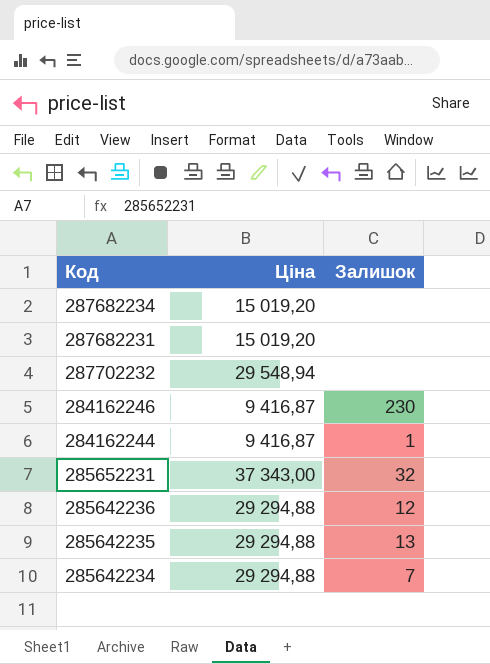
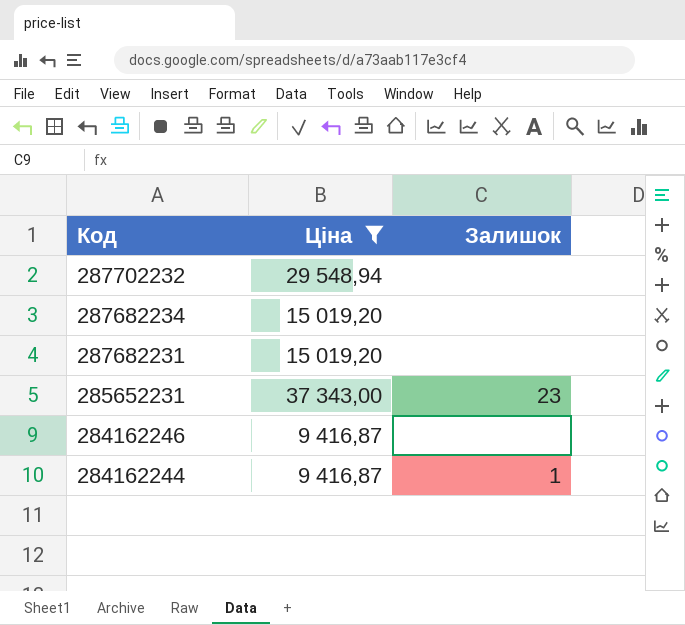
filter: none -> Ціна != 29 294,88
row order: none -> Код descending
285652231 | Залишок: 32 -> 23
284162246 | Залишок: 230 -> none

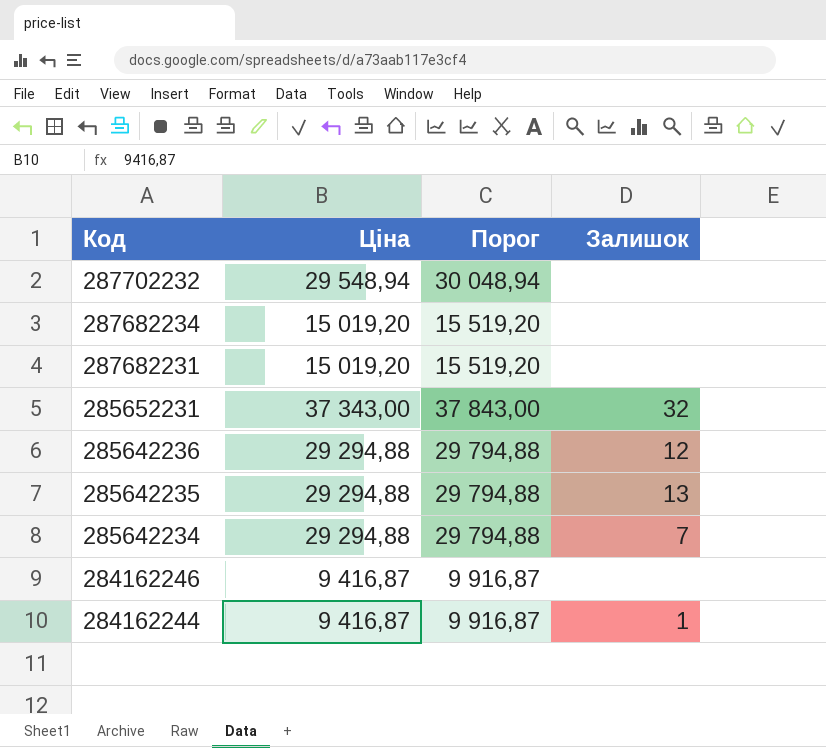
filter: Ціна != 29 294,88 -> none
column Порог | formula: none -> [Ціна] + 500
285652231 | Залишок: 23 -> 32

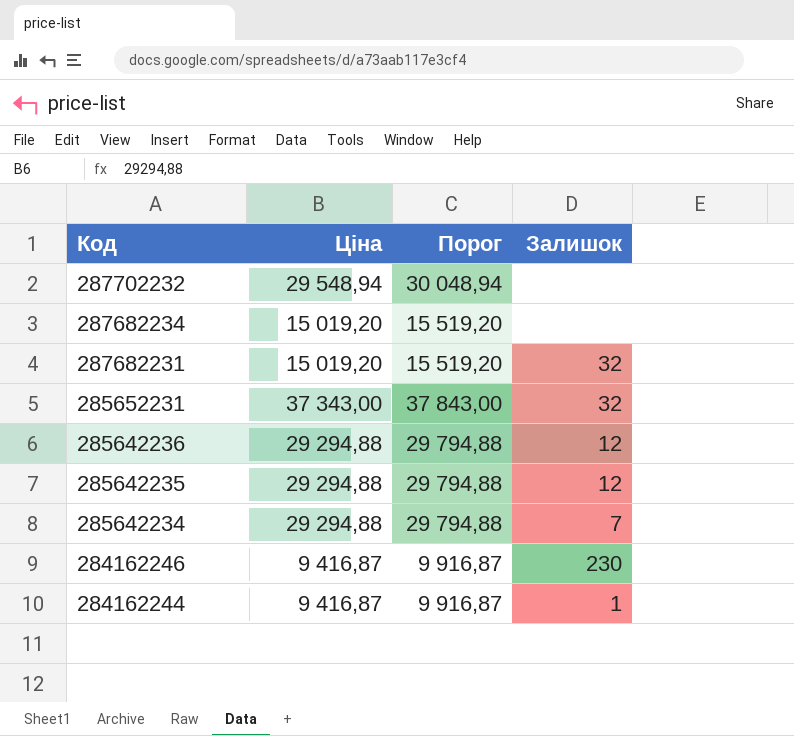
287682231 | Залишок: none -> 32
285642235 | Залишок: 13 -> 12
284162246 | Залишок: none -> 230

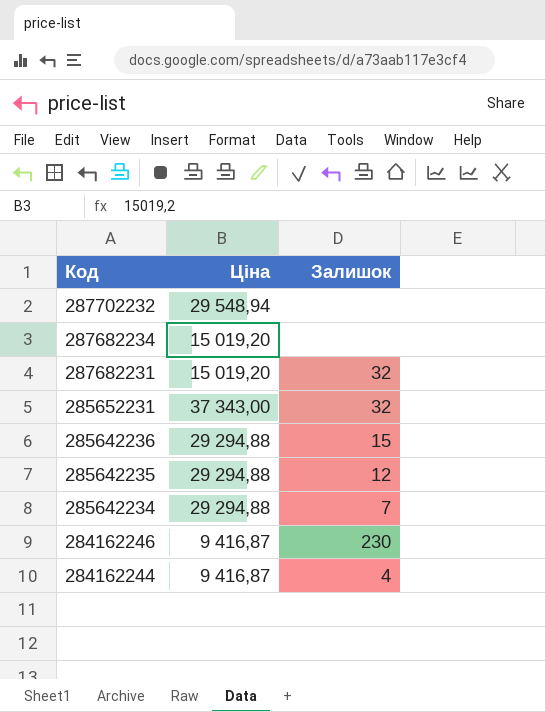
column Порог | formula: [Ціна] + 500 -> none
285642236 | Залишок: 12 -> 15
284162244 | Залишок: 1 -> 4

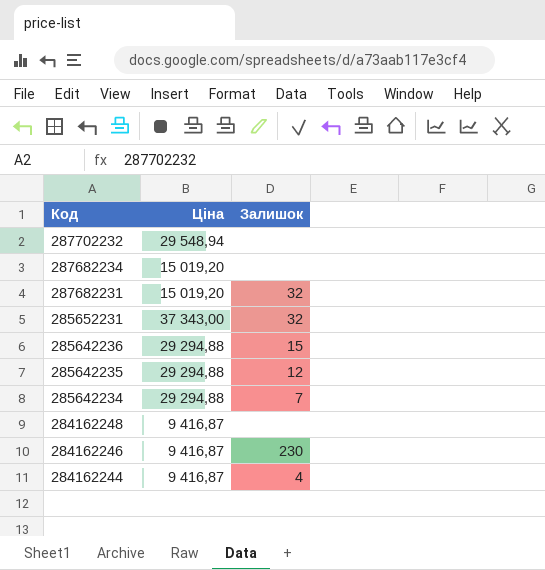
row 284162248: none -> 9 416,87 | none

